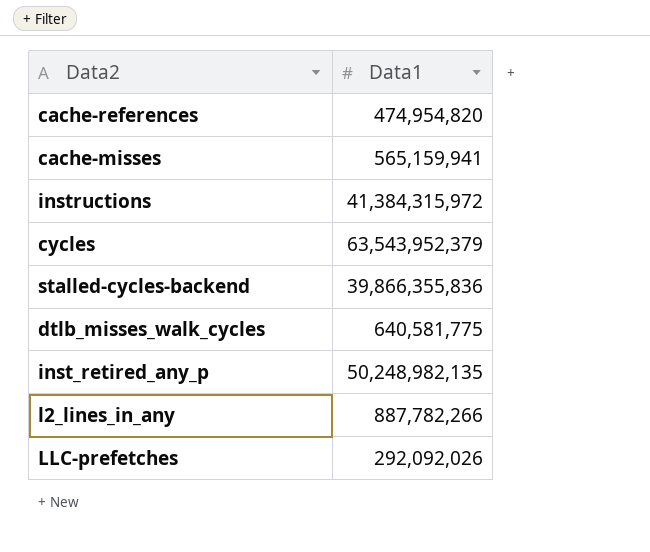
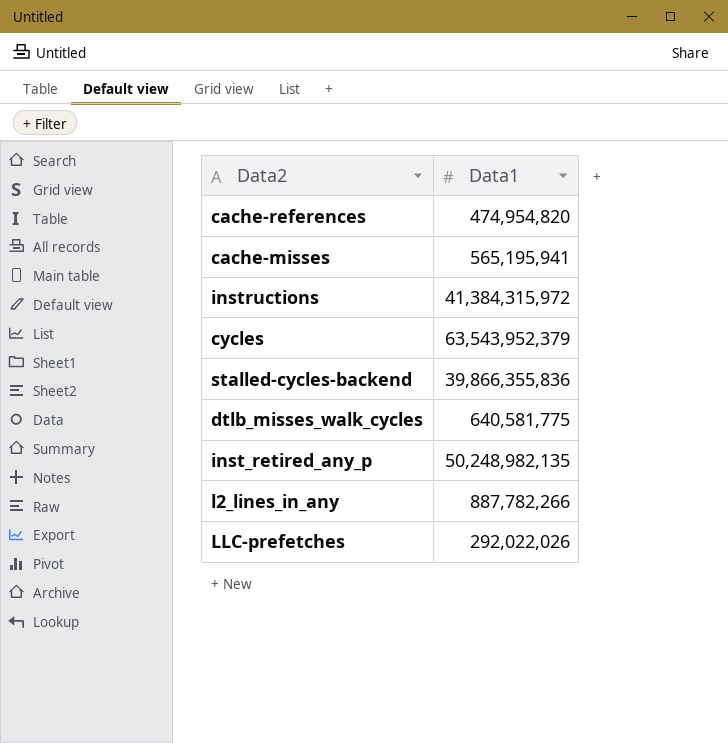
cache-misses | Data1: 565,159,941 -> 565,195,941
LLC-prefetches | Data1: 292,092,026 -> 292,022,026

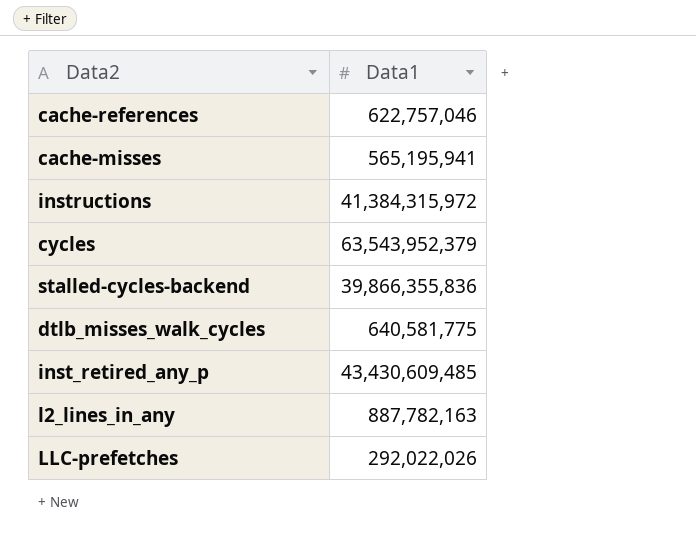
cache-references | Data1: 474,954,820 -> 622,757,046
inst_retired_any_p | Data1: 50,248,982,135 -> 43,430,609,485
l2_lines_in_any | Data1: 887,782,266 -> 887,782,163

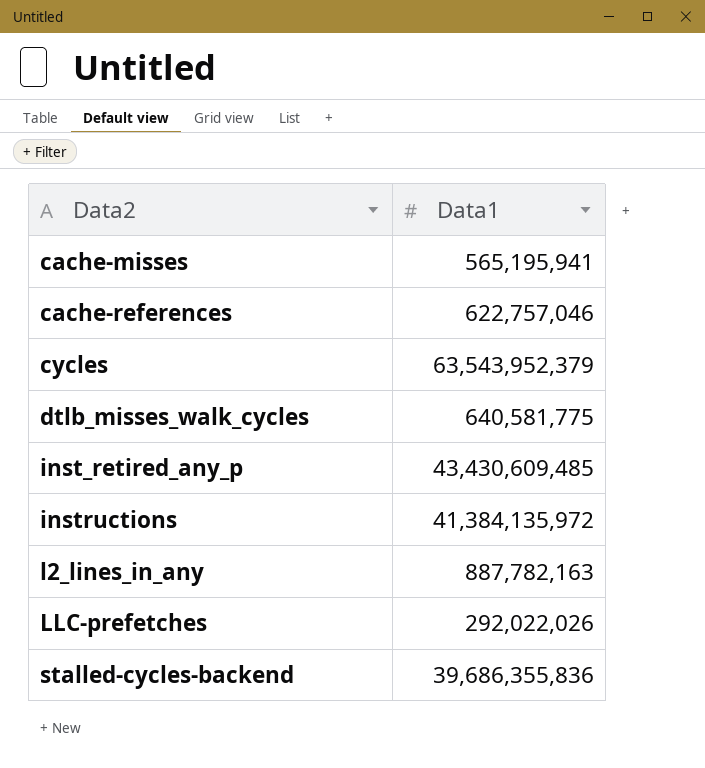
row order: none -> Data2 ascending
instructions | Data1: 41,384,315,972 -> 41,384,135,972
stalled-cycles-backend | Data1: 39,866,355,836 -> 39,686,355,836

